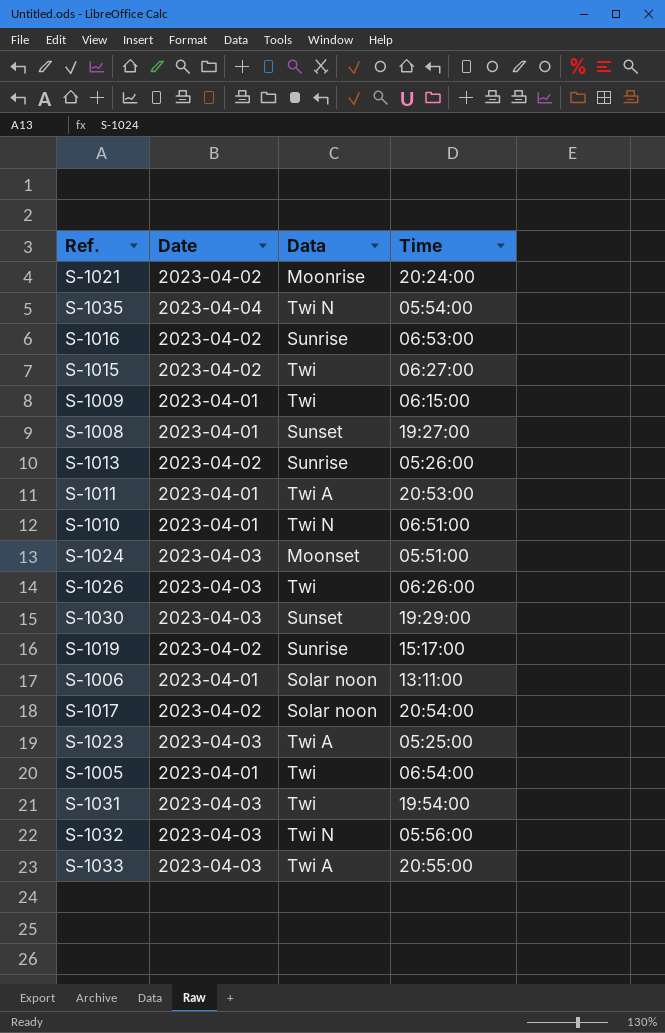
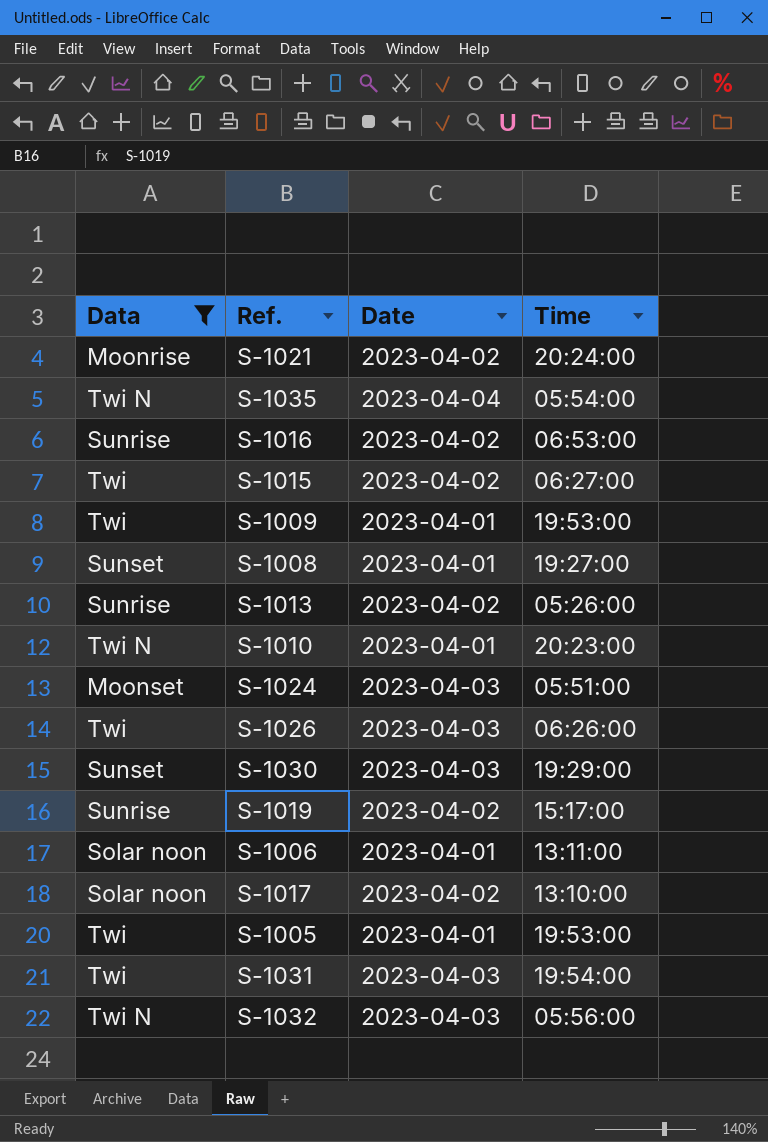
filter: none -> Data != Twi A
column Data | position: 3 -> 1
S-1009 | Time: 06:15:00 -> 19:53:00
S-1010 | Time: 06:51:00 -> 20:23:00
S-1017 | Time: 20:54:00 -> 13:10:00
S-1005 | Time: 06:54:00 -> 19:53:00

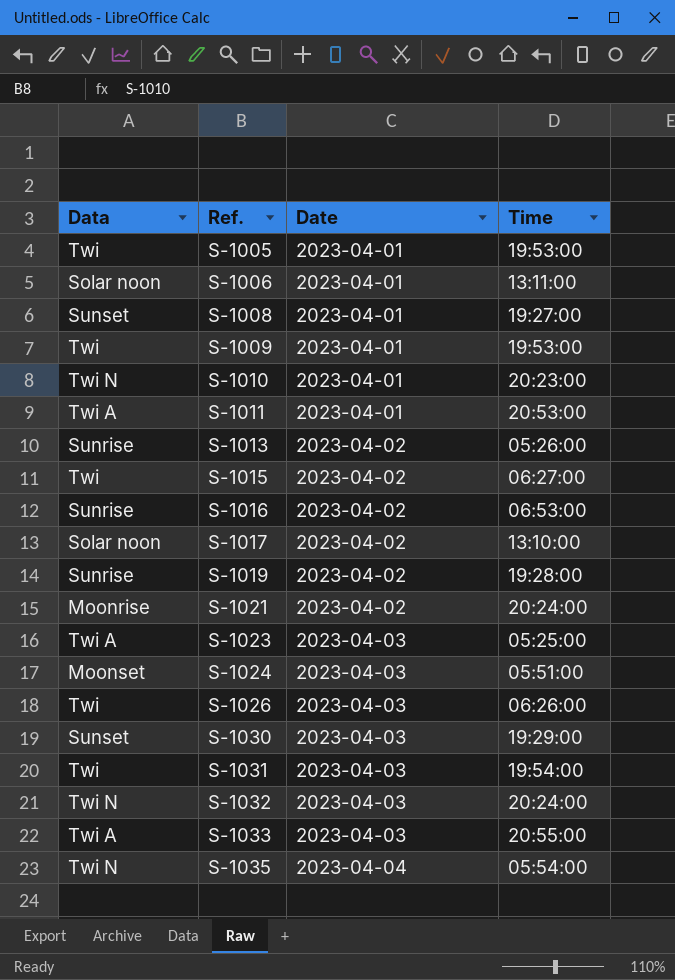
filter: Data != Twi A -> none
row order: none -> Ref. ascending
S-1019 | Time: 15:17:00 -> 19:28:00
S-1032 | Time: 05:56:00 -> 20:24:00

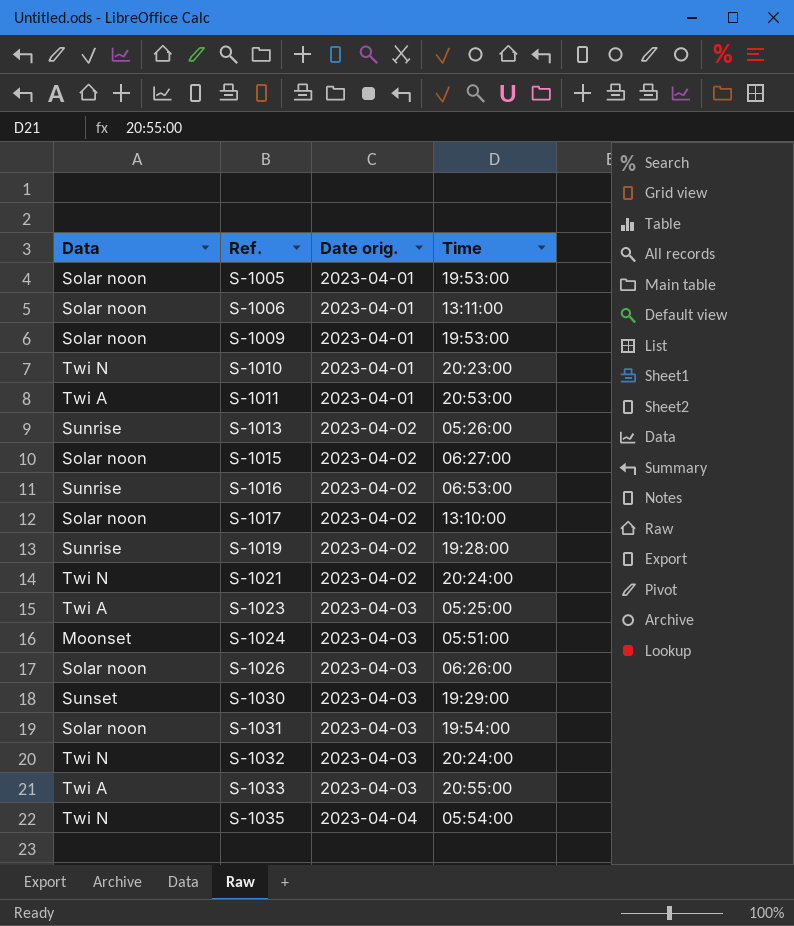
column name: Date -> Date orig.
row S-1008: Sunset | 2023-04-01 | 19:27:00 -> none
S-1005 | Data: Twi -> Solar noon
S-1009 | Data: Twi -> Solar noon
S-1015 | Data: Twi -> Solar noon
S-1021 | Data: Moonrise -> Twi N
S-1026 | Data: Twi -> Solar noon
S-1031 | Data: Twi -> Solar noon

